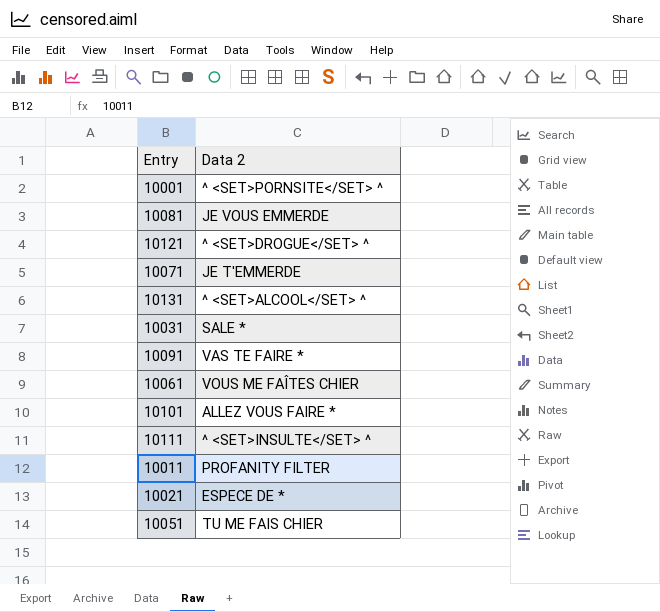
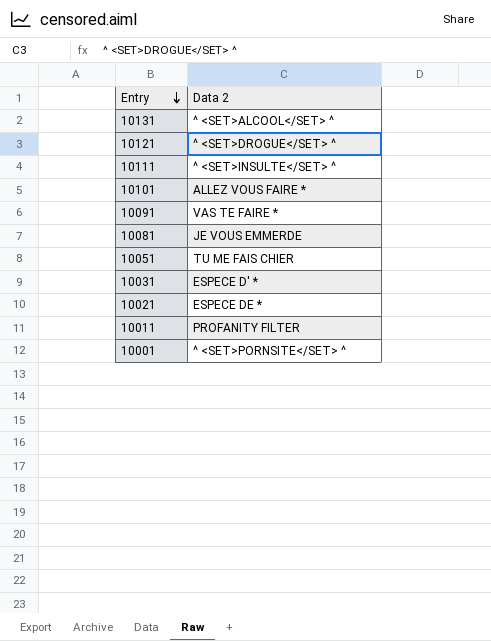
row order: none -> Entry descending
row 10071: JE T'EMMERDE -> none
row 10061: VOUS ME FAÎTES CHIER -> none
10031 | Data 2: SALE * -> ESPECE D' *

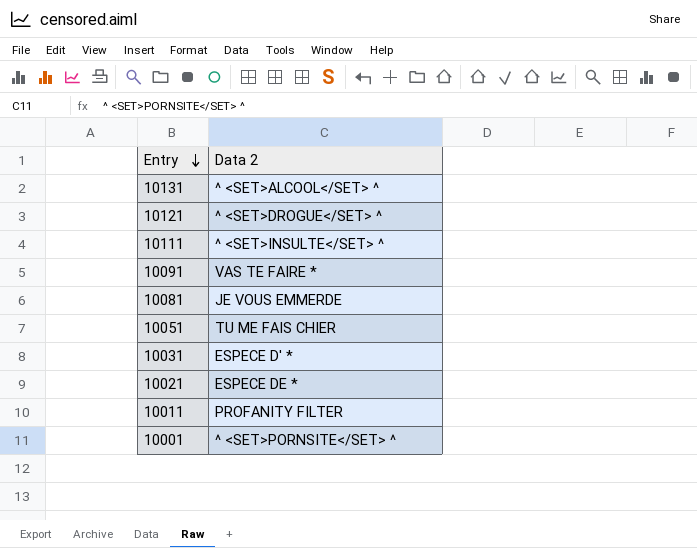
row 10101: ALLEZ VOUS FAIRE * -> none

